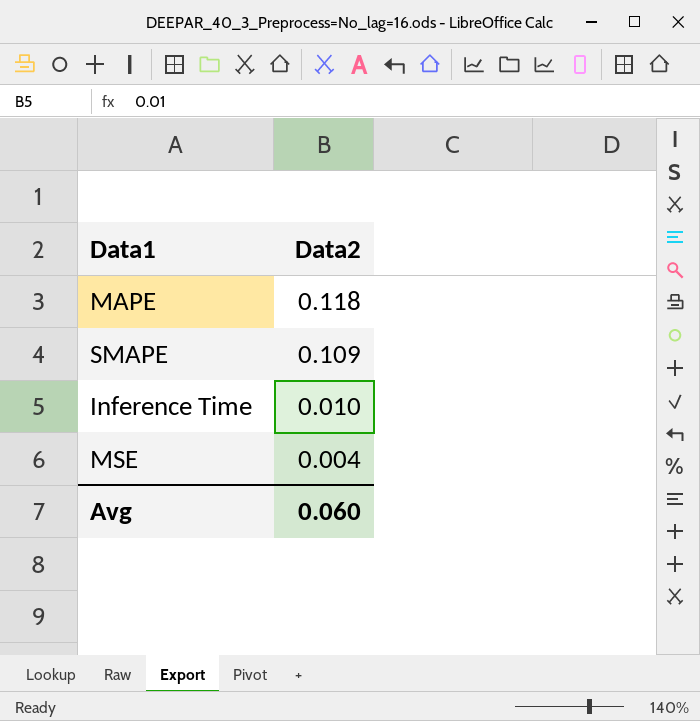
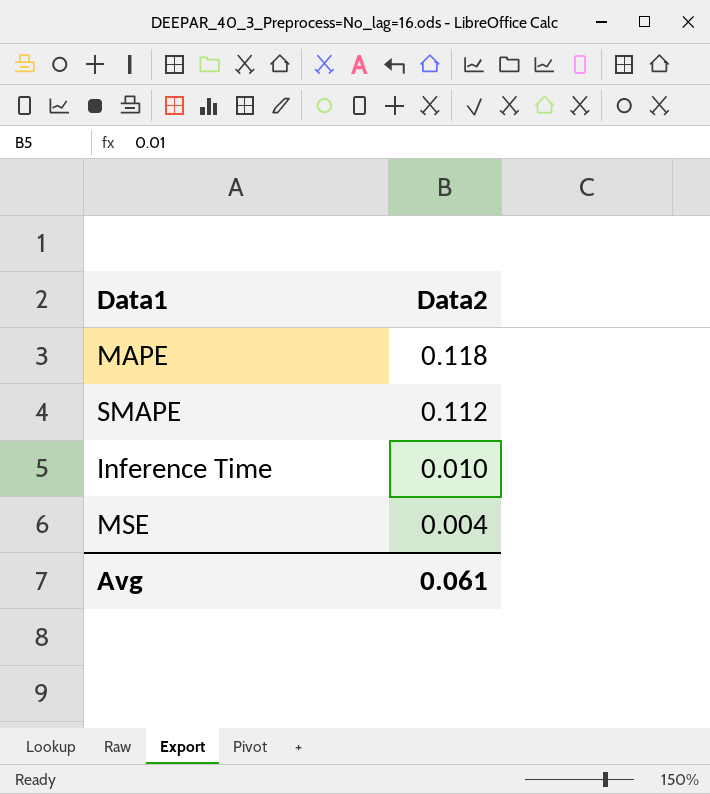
SMAPE | Data2: 0.109 -> 0.112
Avg | Data2: 0.060 -> 0.061

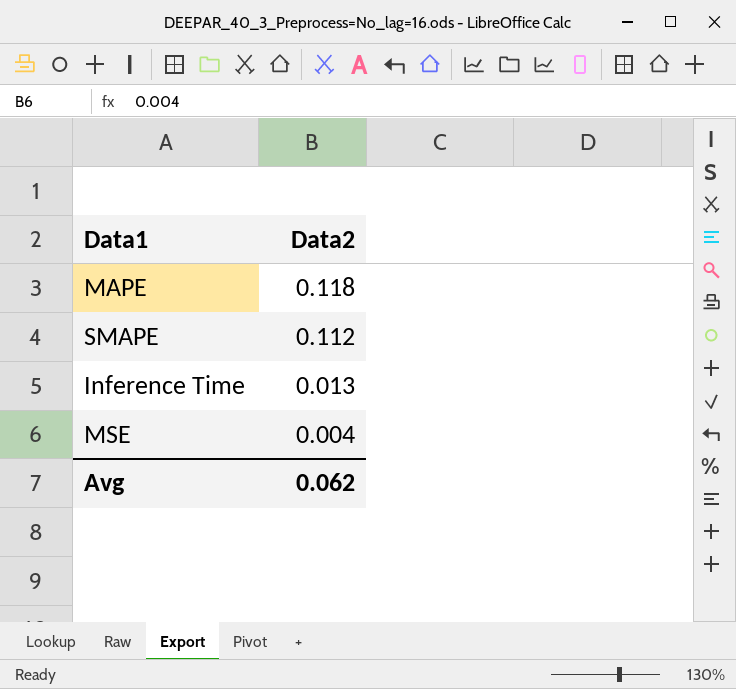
Inference Time | Data2: 0.010 -> 0.013
Avg | Data2: 0.061 -> 0.062

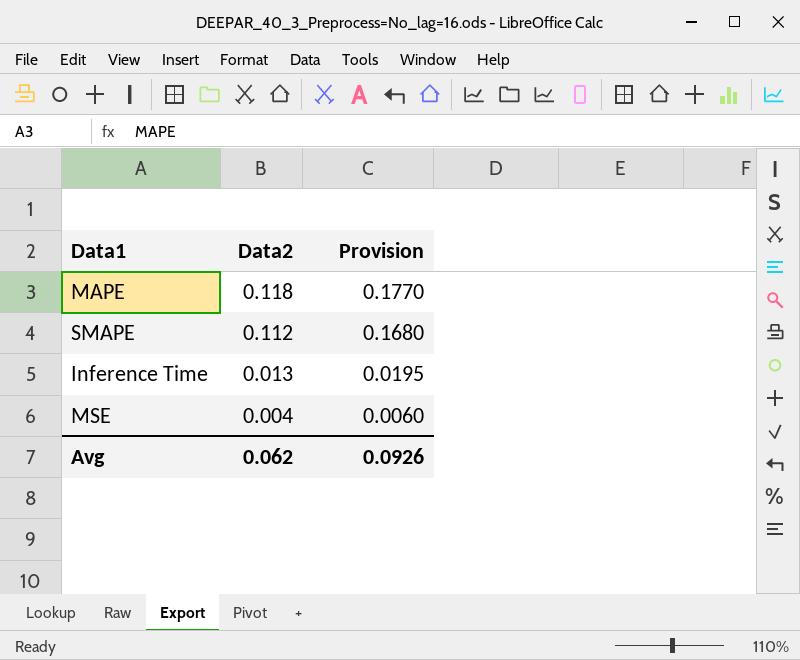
column Provision | formula: none -> [Data2] * 1.5

